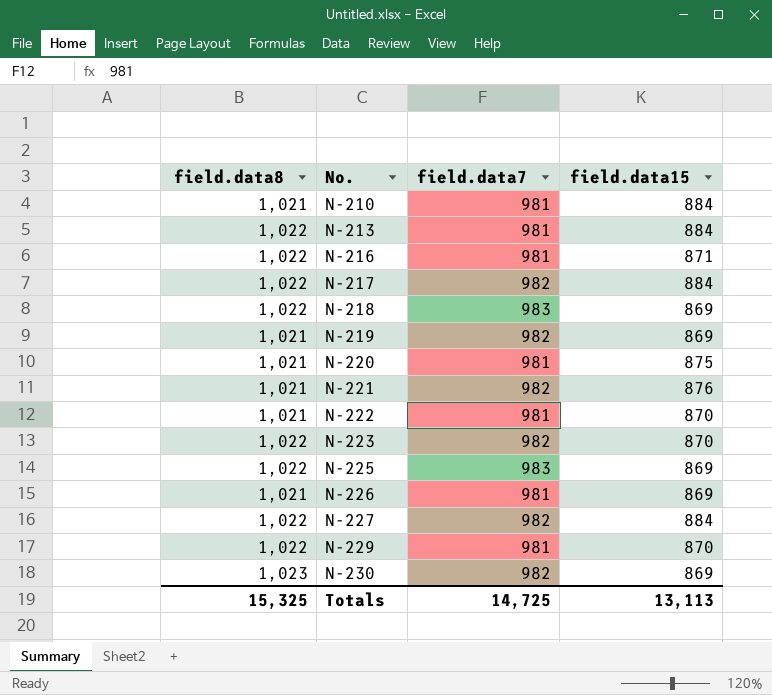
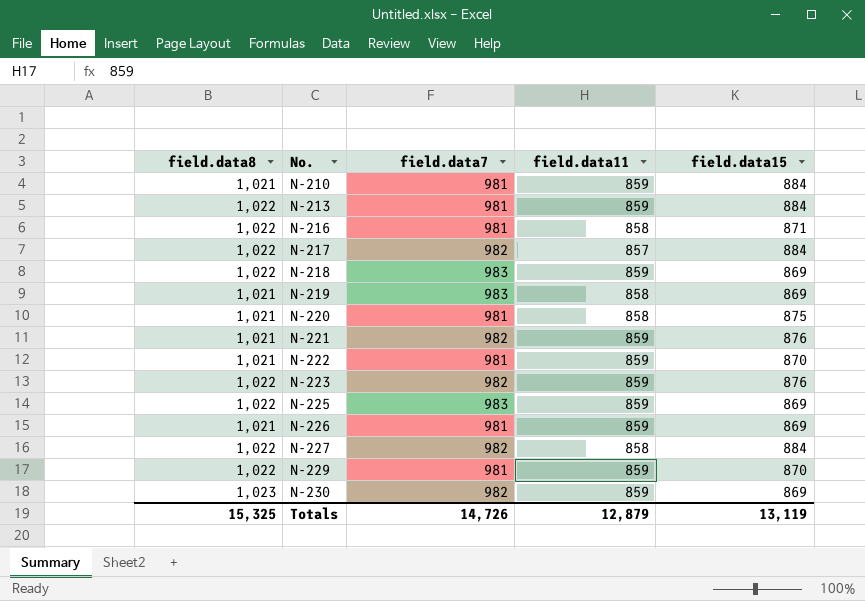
column field.data11 | position: none -> 4
N-219 | field.data7: 982 -> 983
N-223 | field.data15: 870 -> 876
Totals | field.data7: 14,725 -> 14,726
Totals | field.data15: 13,113 -> 13,119

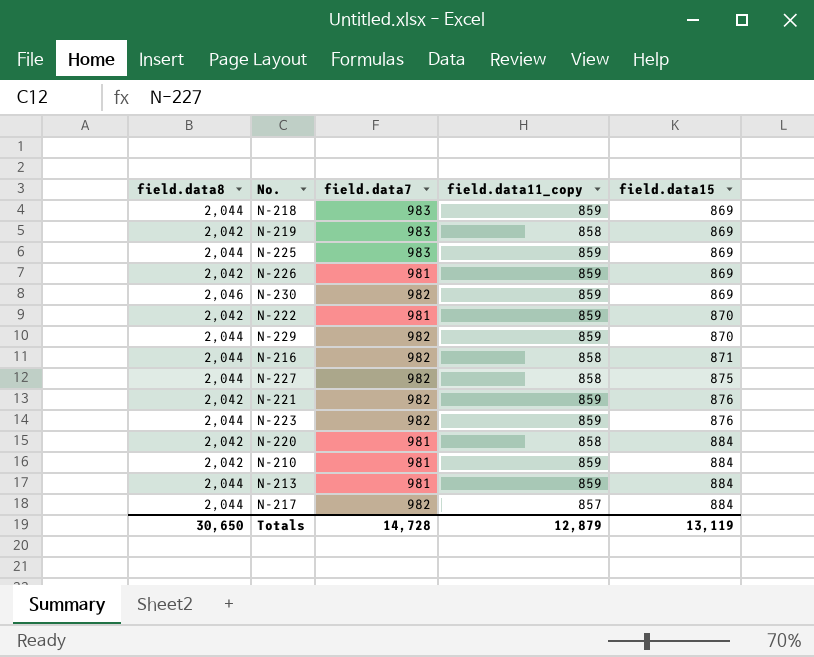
row order: No. ascending -> field.data15 ascending
column name: field.data11 -> field.data11_copy
N-218 | field.data8: 1,022 -> 2,044
N-219 | field.data8: 1,021 -> 2,042
N-225 | field.data8: 1,022 -> 2,044
N-226 | field.data8: 1,021 -> 2,042
N-230 | field.data8: 1,023 -> 2,046
N-222 | field.data8: 1,021 -> 2,042
N-229 | field.data8: 1,022 -> 2,044
N-229 | field.data7: 981 -> 982
N-216 | field.data8: 1,022 -> 2,044
N-216 | field.data7: 981 -> 982
N-227 | field.data8: 1,022 -> 2,044
N-227 | field.data15: 884 -> 875
N-221 | field.data8: 1,021 -> 2,042
N-223 | field.data8: 1,022 -> 2,044
N-220 | field.data8: 1,021 -> 2,042
N-220 | field.data15: 875 -> 884
N-210 | field.data8: 1,021 -> 2,042
N-213 | field.data8: 1,022 -> 2,044
N-217 | field.data8: 1,022 -> 2,044
Totals | field.data8: 15,325 -> 30,650
Totals | field.data7: 14,726 -> 14,728

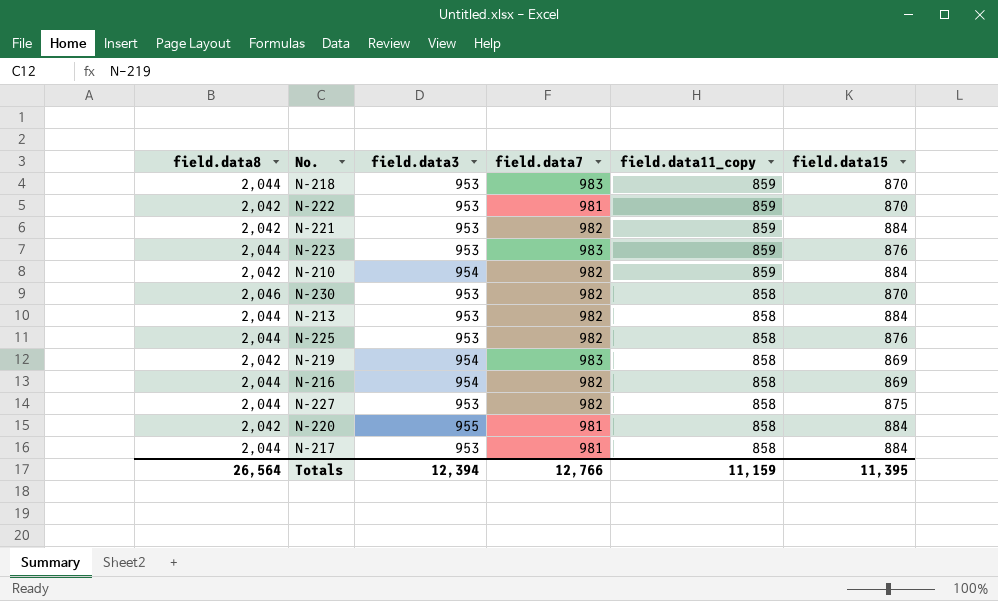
row order: field.data15 ascending -> field.data11_copy descending
column field.data3 | position: none -> 3
row N-226: 2,042 | 981 | 859 | 869 -> none
row N-229: 2,044 | 982 | 859 | 870 -> none
N-218 | field.data15: 869 -> 870
N-221 | field.data15: 876 -> 884
N-223 | field.data7: 982 -> 983
N-210 | field.data7: 981 -> 982
N-230 | field.data11_copy: 859 -> 858
N-230 | field.data15: 869 -> 870
N-213 | field.data7: 981 -> 982
N-213 | field.data11_copy: 859 -> 858
N-225 | field.data7: 983 -> 982
N-225 | field.data11_copy: 859 -> 858
N-225 | field.data15: 869 -> 876
N-216 | field.data15: 871 -> 869
N-217 | field.data7: 982 -> 981
N-217 | field.data11_copy: 857 -> 858
Totals | field.data8: 30,650 -> 26,564
Totals | field.data7: 14,728 -> 12,766
Totals | field.data11_copy: 12,879 -> 11,159
Totals | field.data15: 13,119 -> 11,395

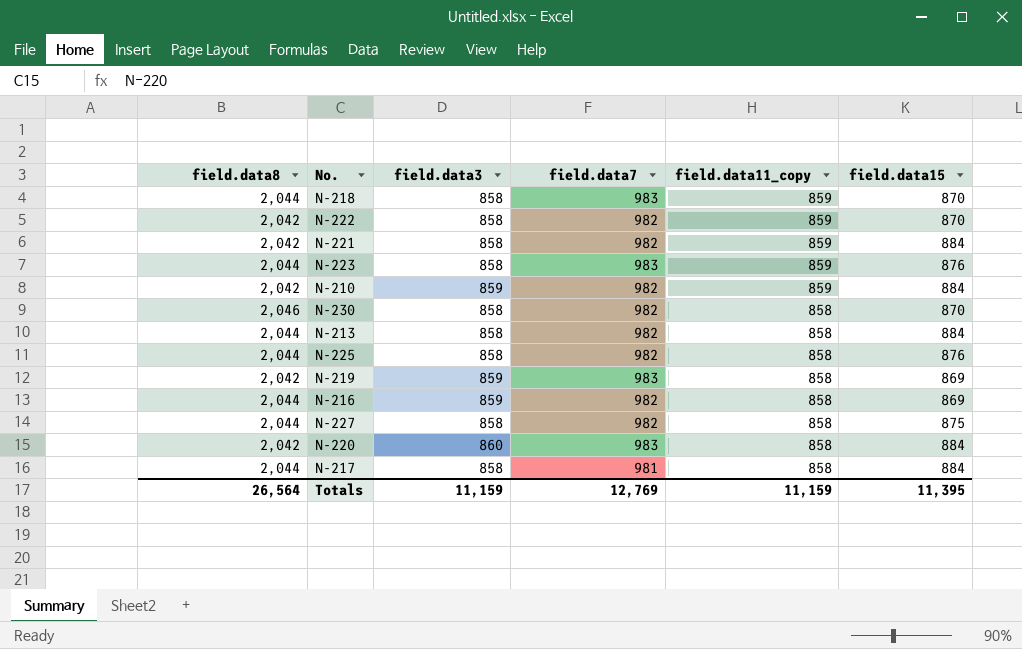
N-218 | field.data3: 953 -> 858
N-222 | field.data3: 953 -> 858
N-222 | field.data7: 981 -> 982
N-221 | field.data3: 953 -> 858
N-223 | field.data3: 953 -> 858
N-210 | field.data3: 954 -> 859
N-230 | field.data3: 953 -> 858
N-213 | field.data3: 953 -> 858
N-225 | field.data3: 953 -> 858
N-219 | field.data3: 954 -> 859
N-216 | field.data3: 954 -> 859
N-227 | field.data3: 953 -> 858
N-220 | field.data3: 955 -> 860
N-220 | field.data7: 981 -> 983
N-217 | field.data3: 953 -> 858
Totals | field.data3: 12,394 -> 11,159
Totals | field.data7: 12,766 -> 12,769

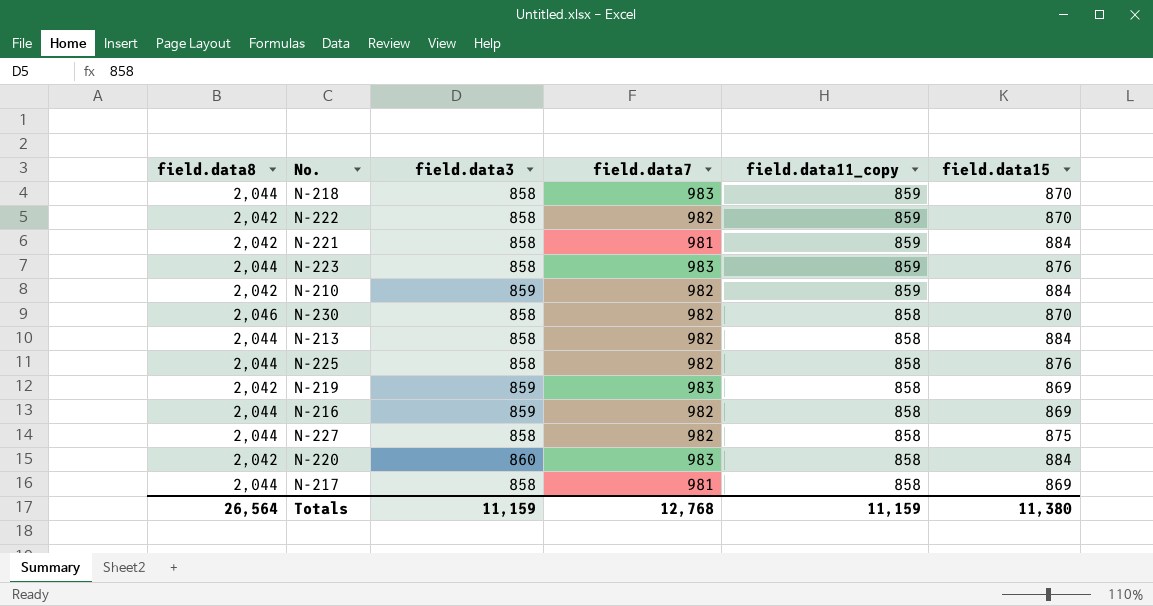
N-221 | field.data7: 982 -> 981
N-217 | field.data15: 884 -> 869
Totals | field.data7: 12,769 -> 12,768
Totals | field.data15: 11,395 -> 11,380

